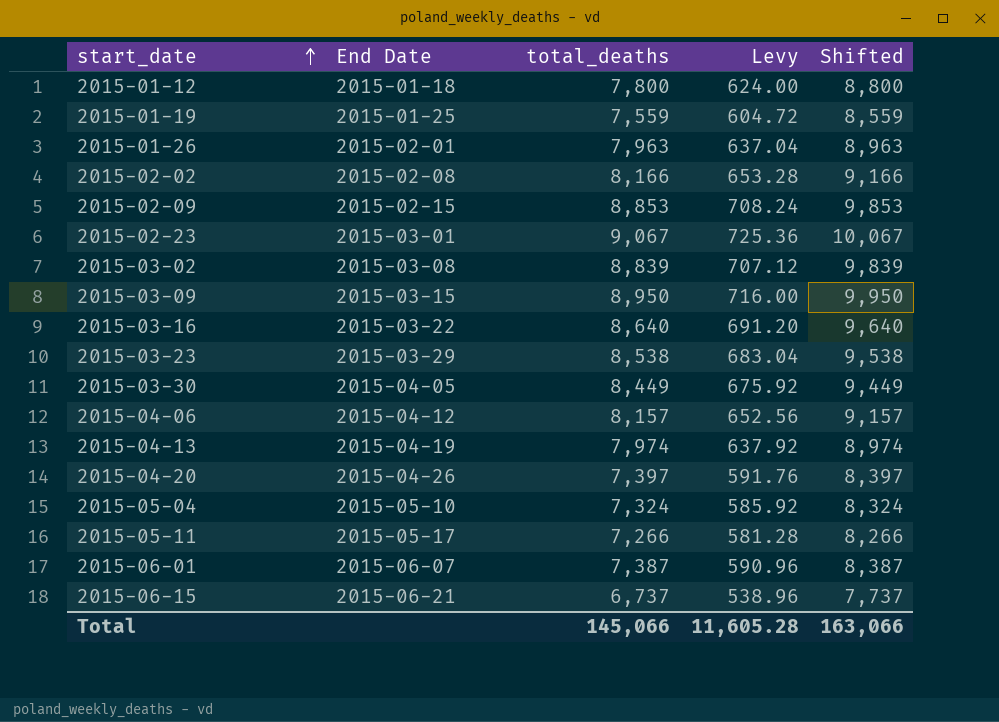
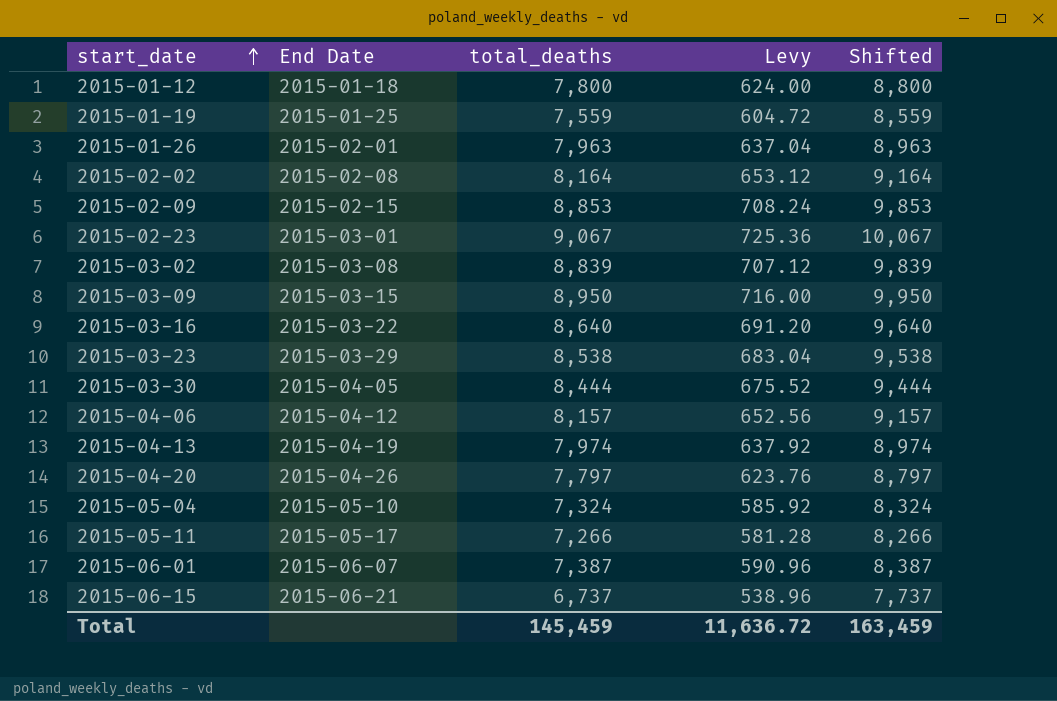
2015-02-02 | total_deaths: 8,166 -> 8,164
2015-02-02 | Levy: 653.28 -> 653.12
2015-02-02 | Shifted: 9,166 -> 9,164
2015-03-30 | total_deaths: 8,449 -> 8,444
2015-03-30 | Levy: 675.92 -> 675.52
2015-03-30 | Shifted: 9,449 -> 9,444
2015-04-20 | total_deaths: 7,397 -> 7,797
2015-04-20 | Levy: 591.76 -> 623.76
2015-04-20 | Shifted: 8,397 -> 8,797
Total | total_deaths: 145,066 -> 145,459
Total | Levy: 11,605.28 -> 11,636.72
Total | Shifted: 163,066 -> 163,459

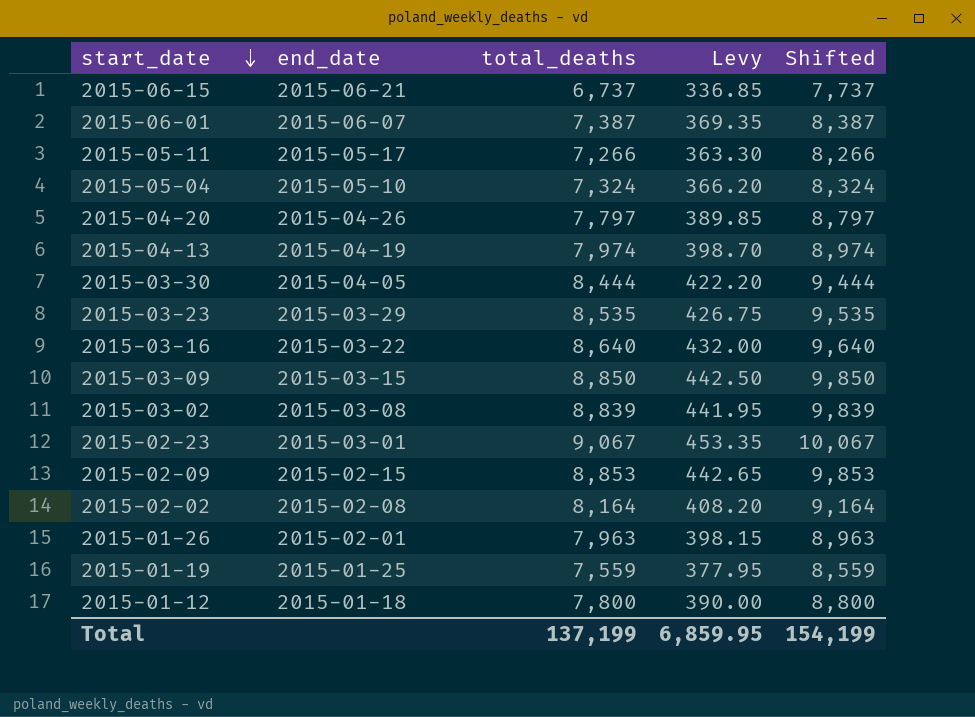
row order: start_date ascending -> start_date descending
column name: End Date -> end_date
column Levy | formula: [total_deaths] * 0.08 -> [total_deaths] * 0.05
row 2015-04-06: 2015-04-12 | 8,157 | 652.56 | 9,157 -> none
2015-03-23 | total_deaths: 8,538 -> 8,535
2015-03-23 | Shifted: 9,538 -> 9,535
2015-03-09 | total_deaths: 8,950 -> 8,850
2015-03-09 | Shifted: 9,950 -> 9,850
Total | total_deaths: 145,459 -> 137,199
Total | Levy: 11,636.72 -> 6,859.95
Total | Shifted: 163,459 -> 154,199

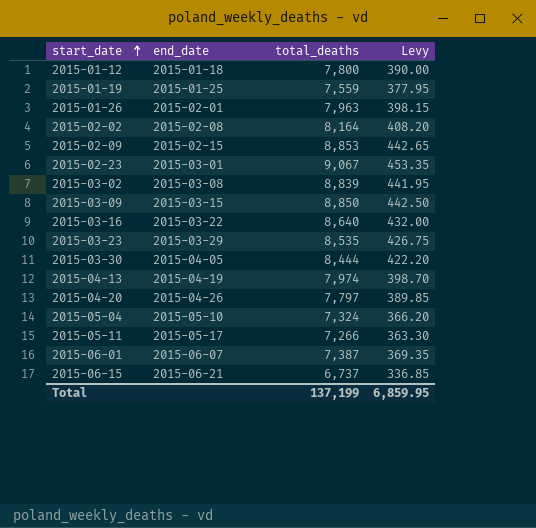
row order: start_date descending -> start_date ascending
column Shifted | formula: [total_deaths] + 1000 -> none

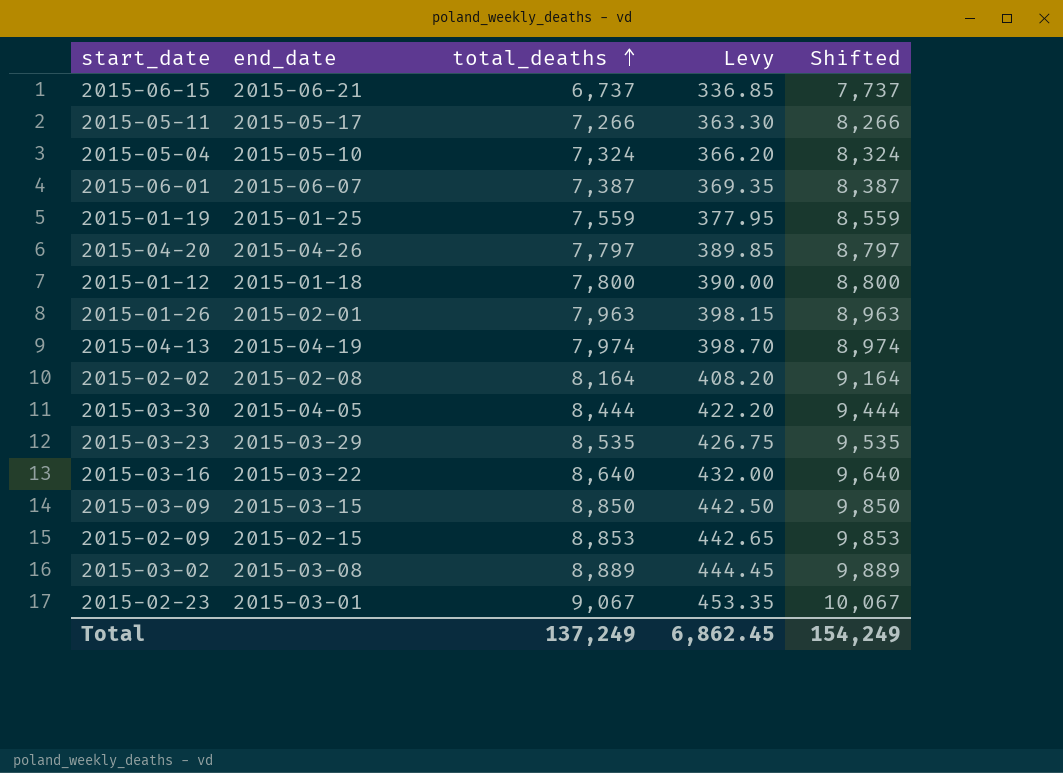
row order: start_date ascending -> total_deaths ascending
column Shifted | formula: none -> [total_deaths] + 1000
2015-03-02 | total_deaths: 8,839 -> 8,889
2015-03-02 | Levy: 441.95 -> 444.45
Total | total_deaths: 137,199 -> 137,249
Total | Levy: 6,859.95 -> 6,862.45

